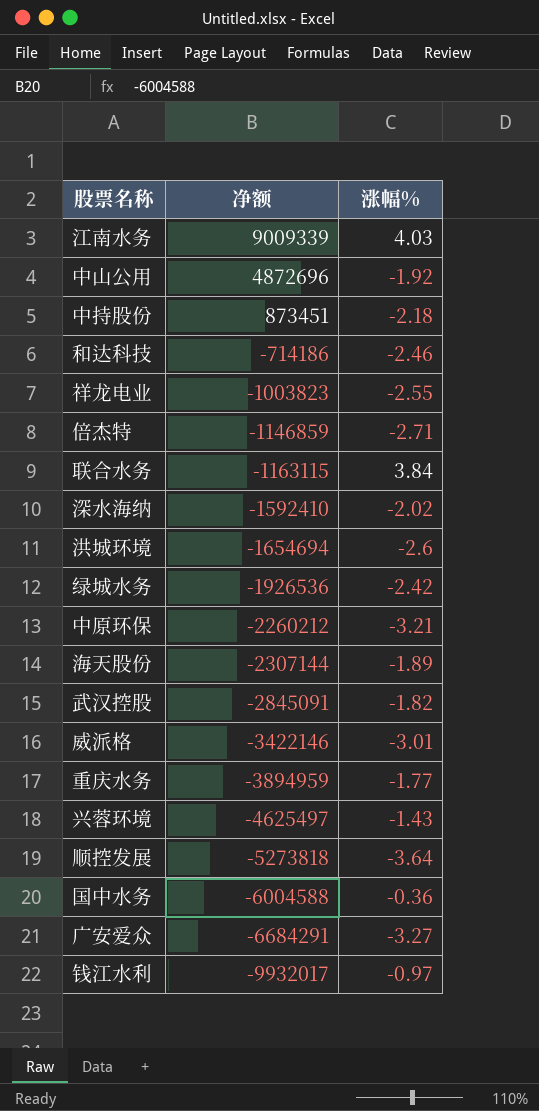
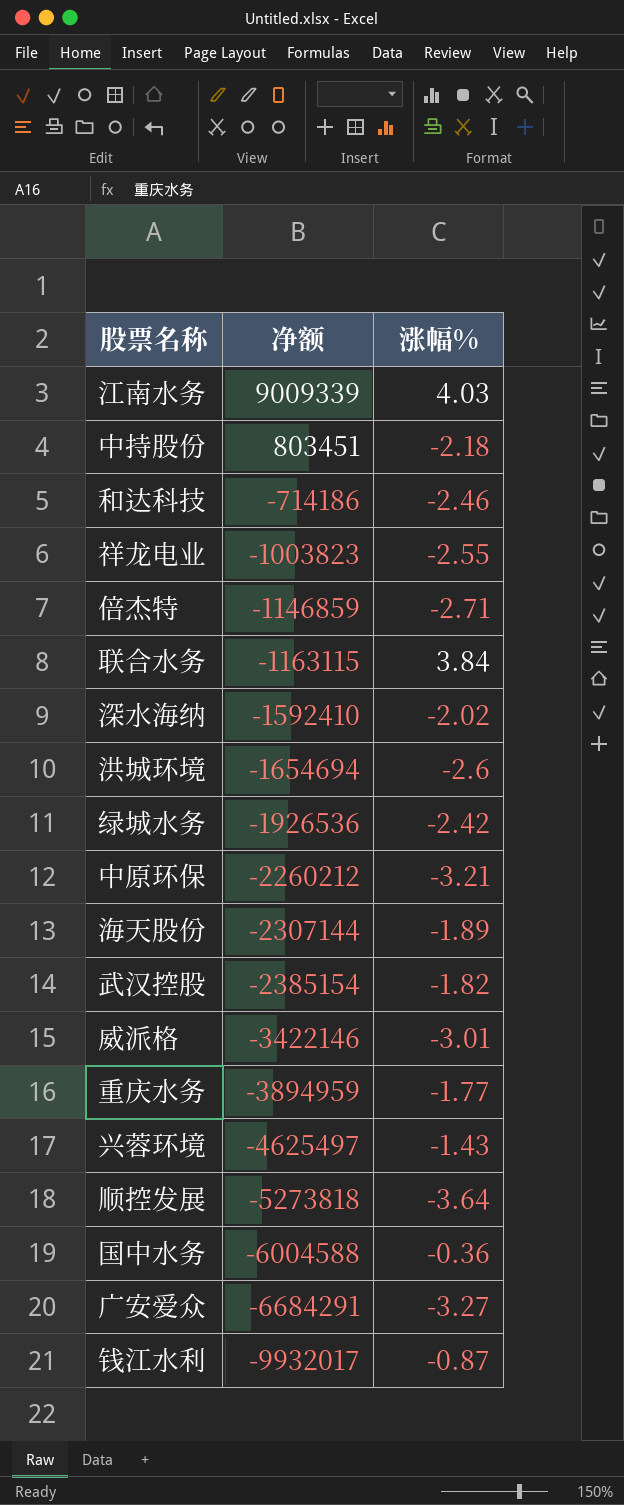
row 中山公用: 4872696 | -1.92 -> none
中持股份 | 净额: 873451 -> 803451
武汉控股 | 净额: -2845091 -> -2385154
钱江水利 | 涨幅%: -0.97 -> -0.87

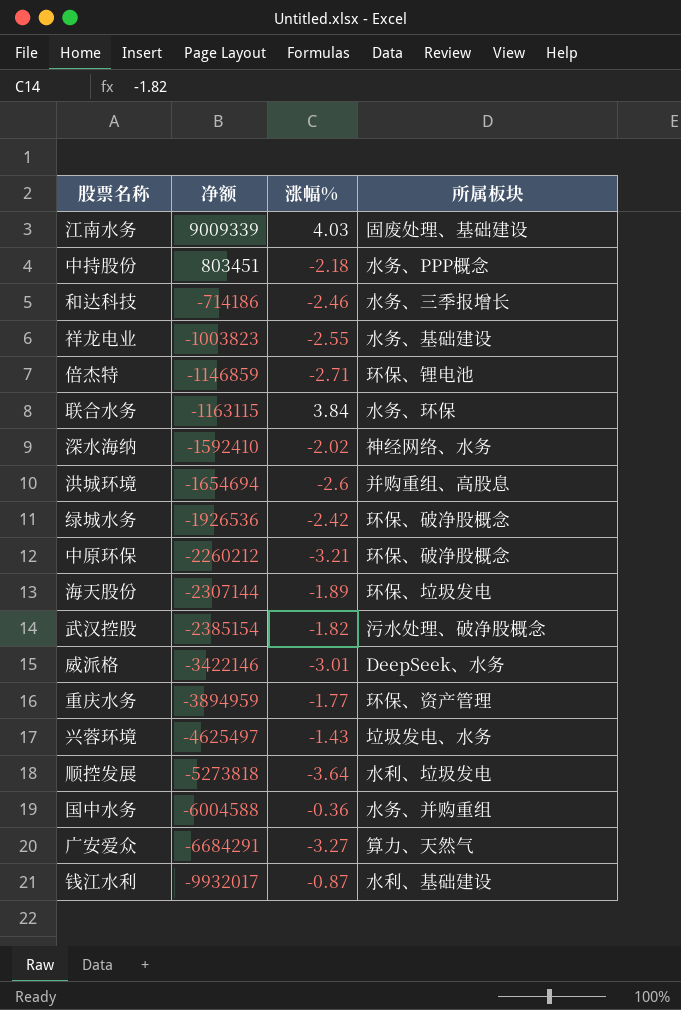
column 所属板块 | position: none -> 4

